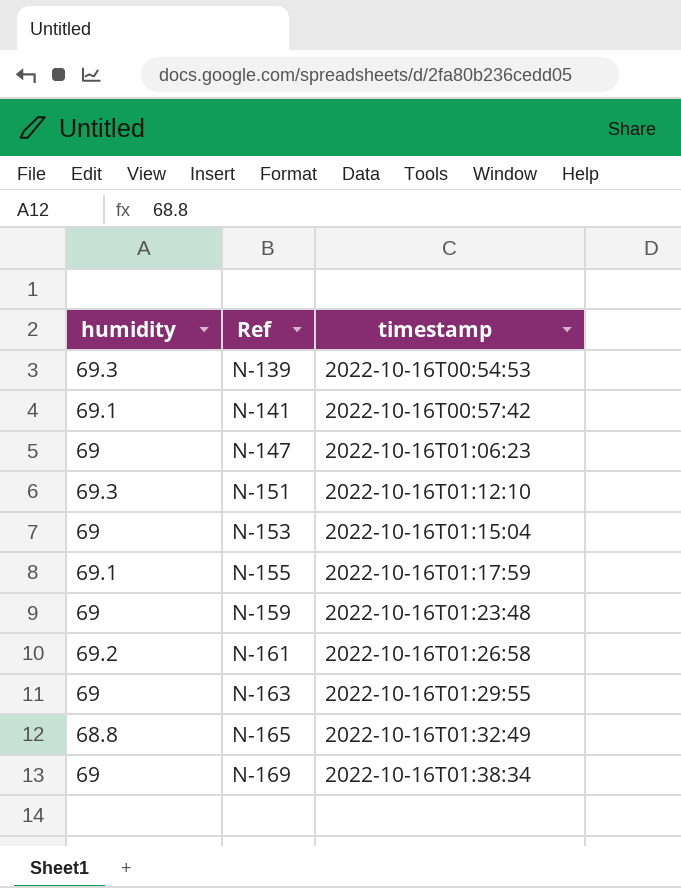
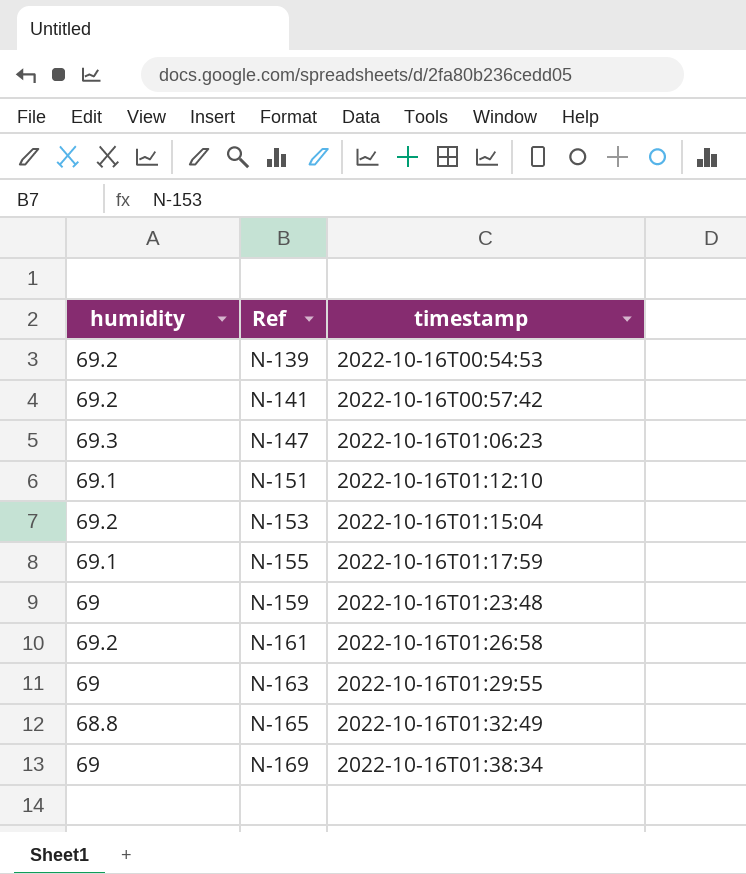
N-139 | humidity: 69.3 -> 69.2
N-141 | humidity: 69.1 -> 69.2
N-147 | humidity: 69 -> 69.3
N-151 | humidity: 69.3 -> 69.1
N-153 | humidity: 69 -> 69.2

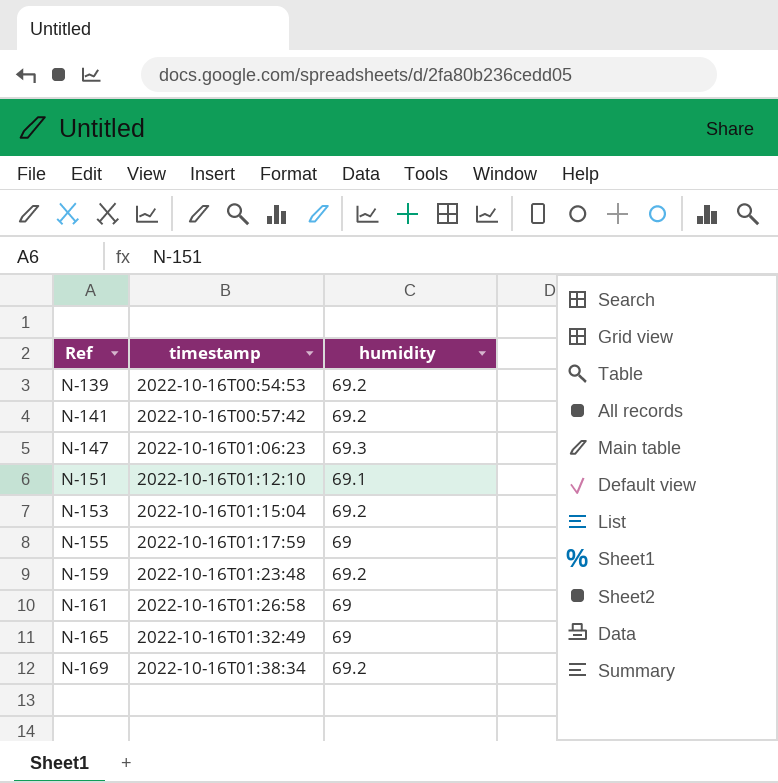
column humidity | position: 1 -> 3
row N-163: 69 | 2022-10-16T01:29:55 -> none
N-155 | humidity: 69.1 -> 69
N-159 | humidity: 69 -> 69.2
N-161 | humidity: 69.2 -> 69
N-165 | humidity: 68.8 -> 69
N-169 | humidity: 69 -> 69.2

